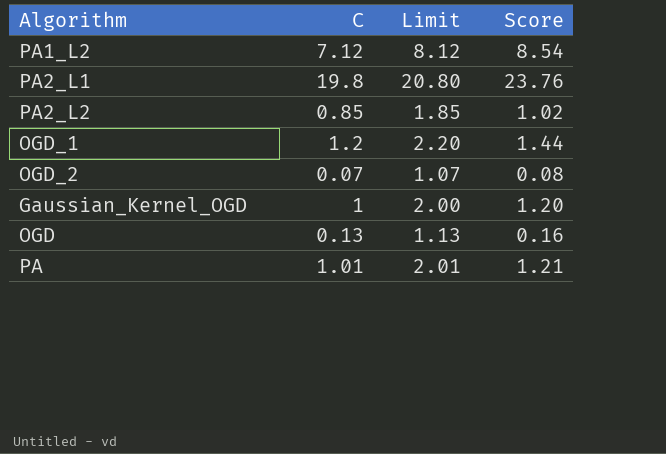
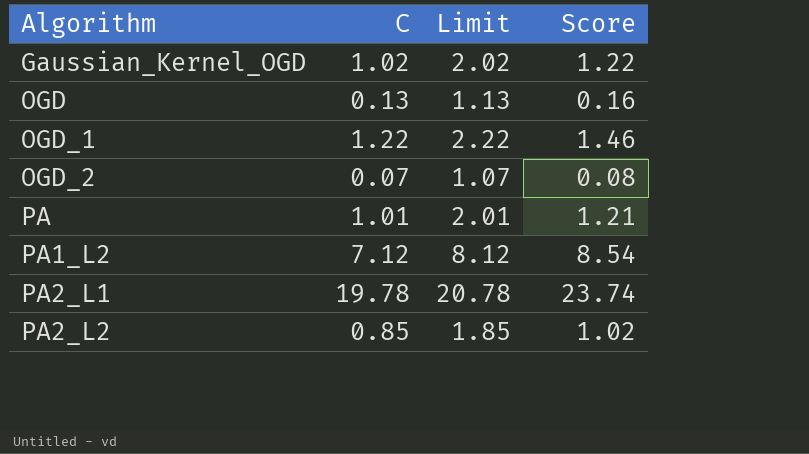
row order: none -> Algorithm ascending
Gaussian_Kernel_OGD | C: 1 -> 1.02
Gaussian_Kernel_OGD | Limit: 2.00 -> 2.02
Gaussian_Kernel_OGD | Score: 1.20 -> 1.22
OGD_1 | C: 1.2 -> 1.22
OGD_1 | Limit: 2.20 -> 2.22
OGD_1 | Score: 1.44 -> 1.46
PA2_L1 | C: 19.8 -> 19.78
PA2_L1 | Limit: 20.80 -> 20.78
PA2_L1 | Score: 23.76 -> 23.74

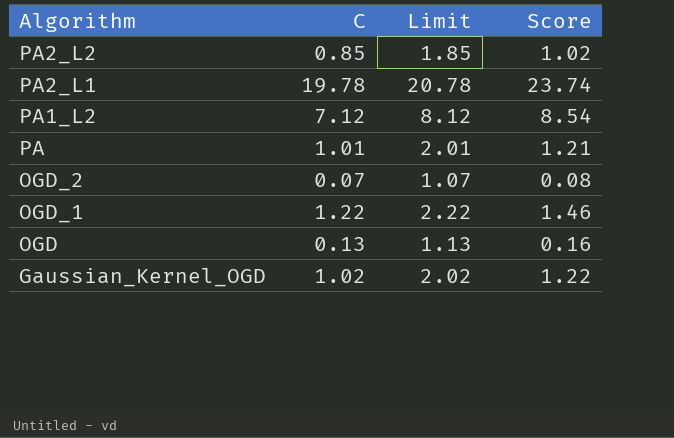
row order: Algorithm ascending -> Algorithm descending

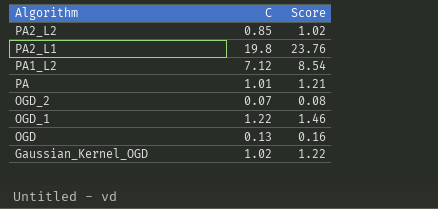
column Limit | formula: [C] + 1 -> none
PA2_L1 | C: 19.78 -> 19.8
PA2_L1 | Score: 23.74 -> 23.76

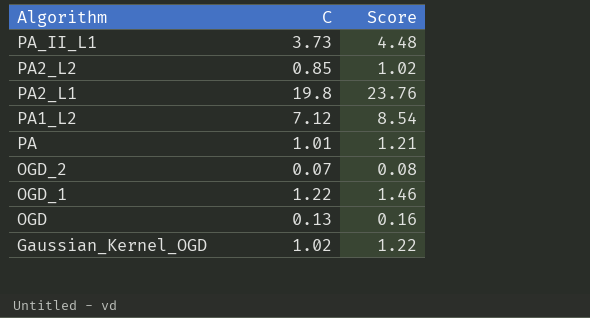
row PA_II_L1: none -> 3.73 | 4.48

